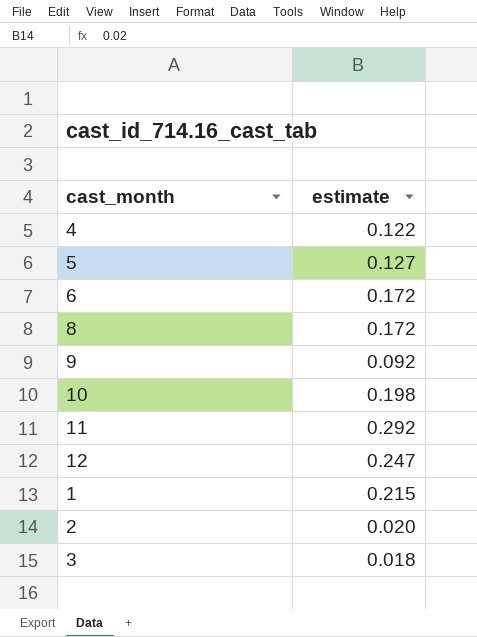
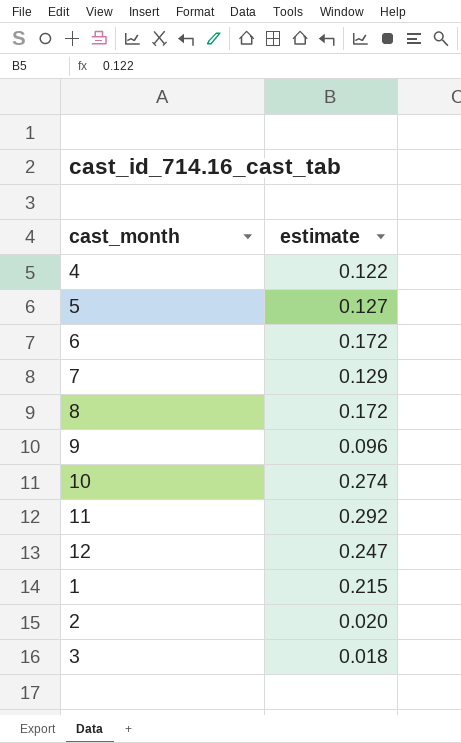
row 7: none -> 0.129
9 | estimate: 0.092 -> 0.096
10 | estimate: 0.198 -> 0.274

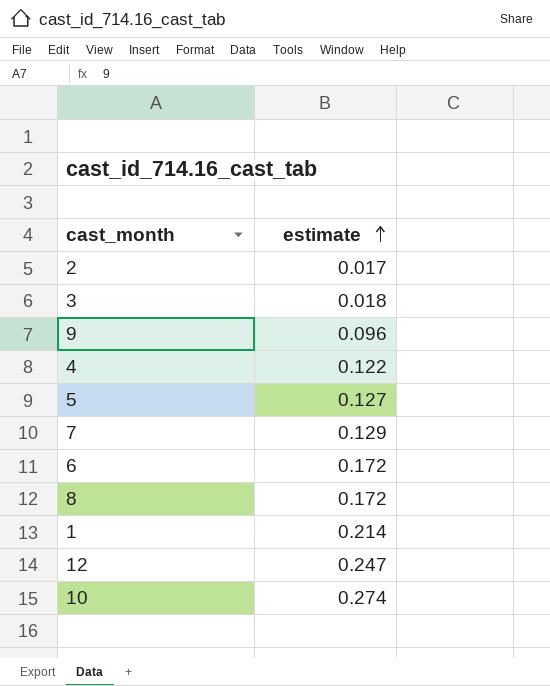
row order: none -> estimate ascending
row 11: 0.292 -> none
2 | estimate: 0.020 -> 0.017
1 | estimate: 0.215 -> 0.214

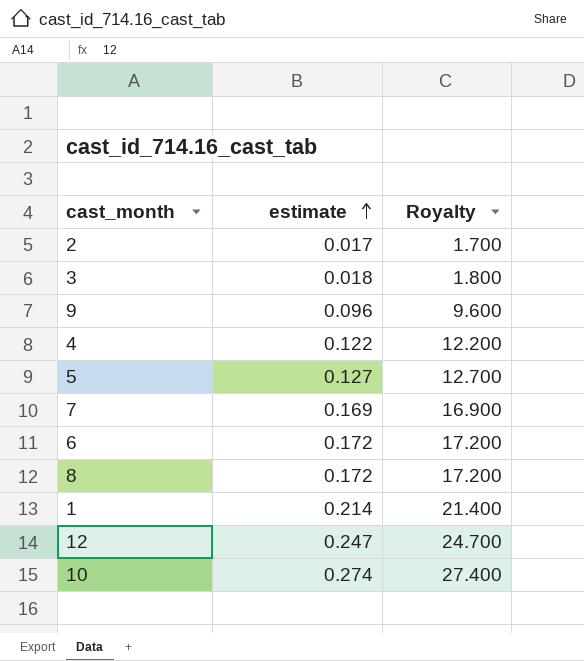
column Royalty | formula: none -> [estimate] * 100
7 | estimate: 0.129 -> 0.169

